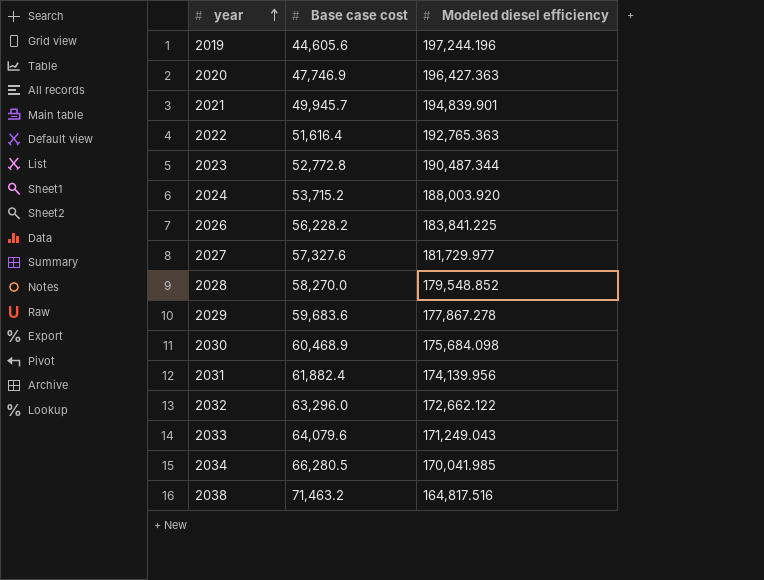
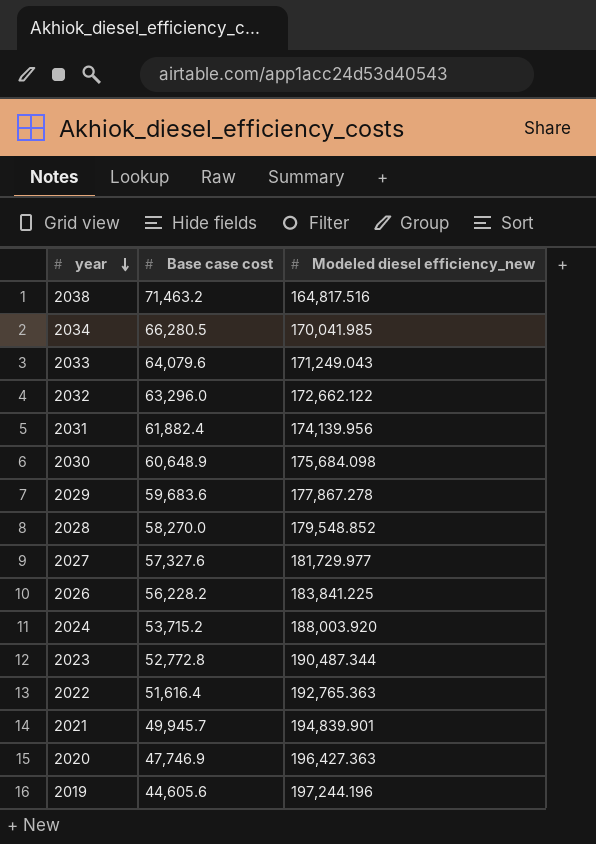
row order: year ascending -> year descending
column name: Modeled diesel efficiency -> Modeled diesel efficiency_new
2030 | Base case cost: 60,468.9 -> 60,648.9

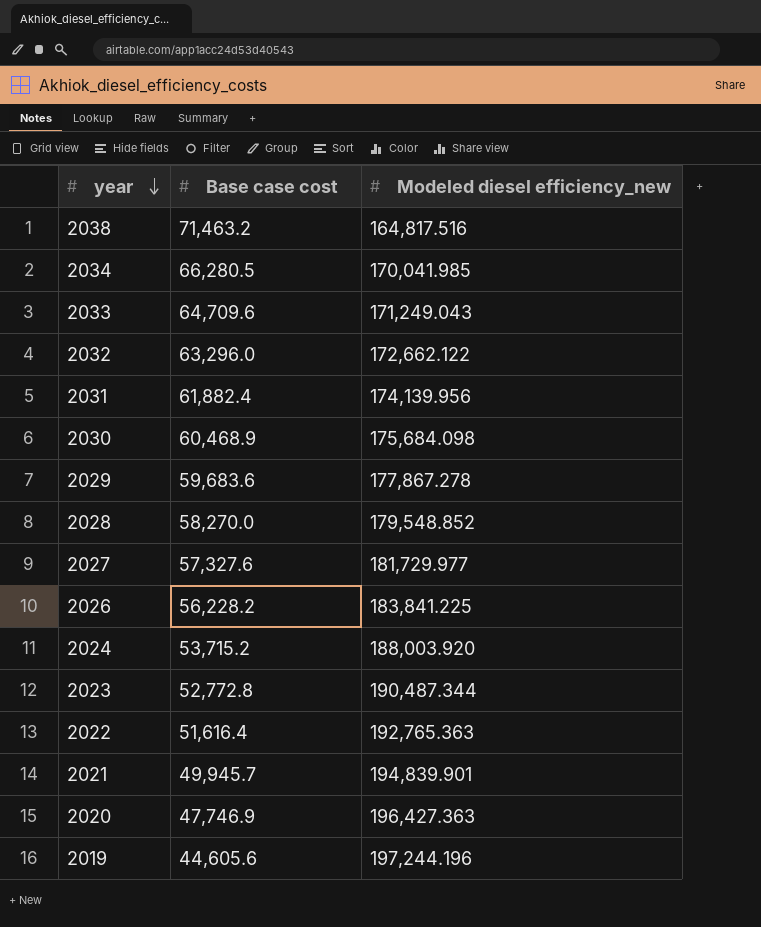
2033 | Base case cost: 64,079.6 -> 64,709.6
2030 | Base case cost: 60,648.9 -> 60,468.9

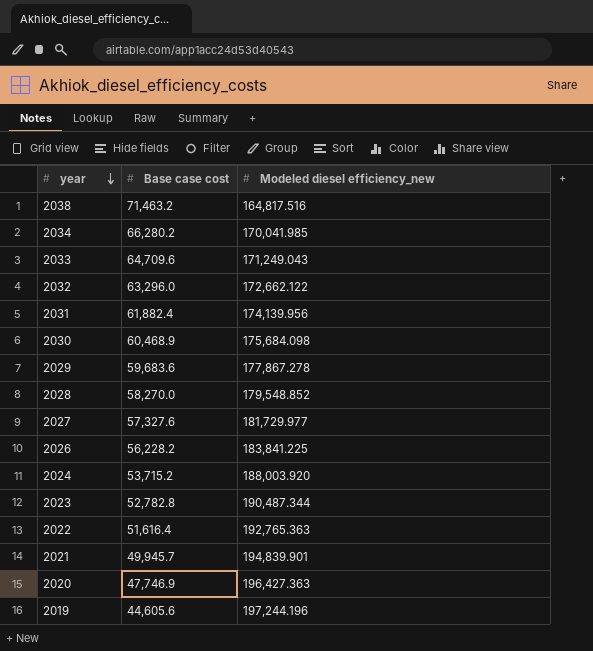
2034 | Base case cost: 66,280.5 -> 66,280.2
2023 | Base case cost: 52,772.8 -> 52,782.8

